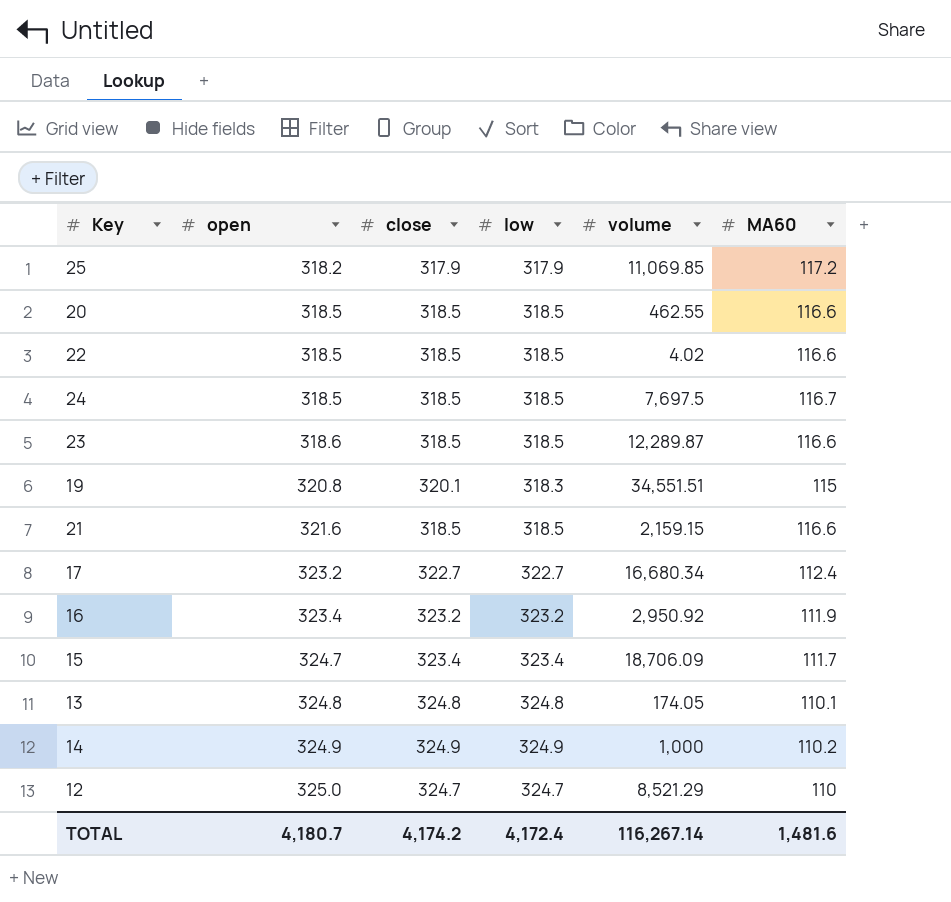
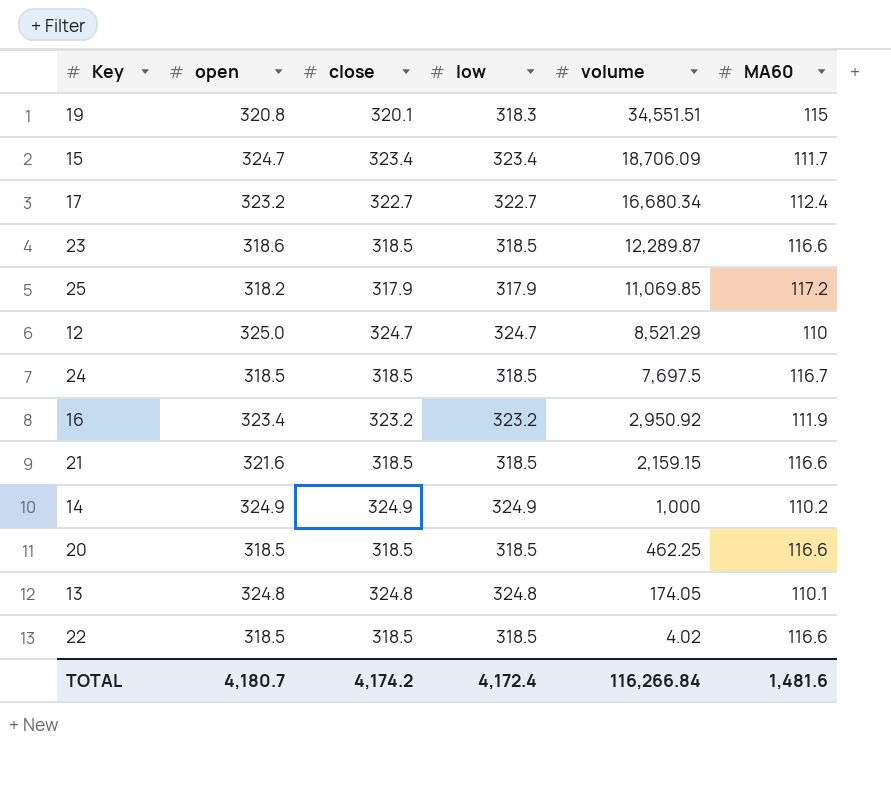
row order: open ascending -> volume descending
20 | volume: 462.55 -> 462.25
TOTAL | volume: 116,267.14 -> 116,266.84

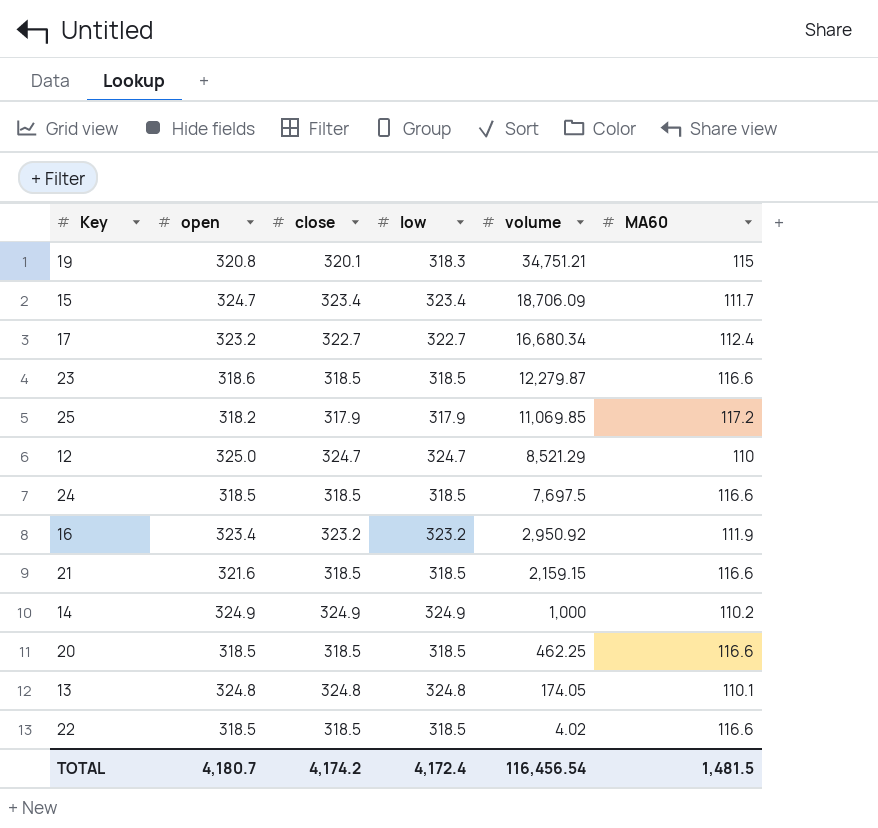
19 | volume: 34,551.51 -> 34,751.21
23 | volume: 12,289.87 -> 12,279.87
24 | MA60: 116.7 -> 116.6
TOTAL | volume: 116,266.84 -> 116,456.54
TOTAL | MA60: 1,481.6 -> 1,481.5

